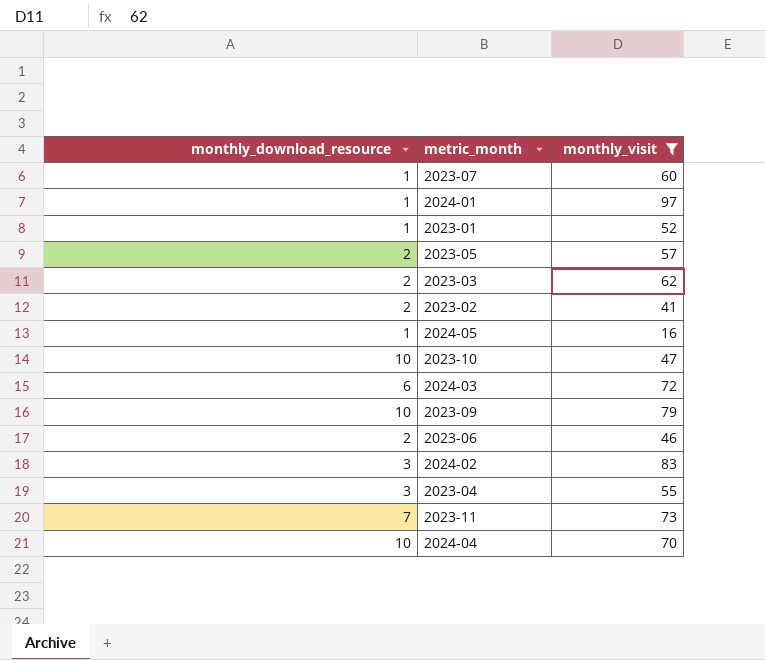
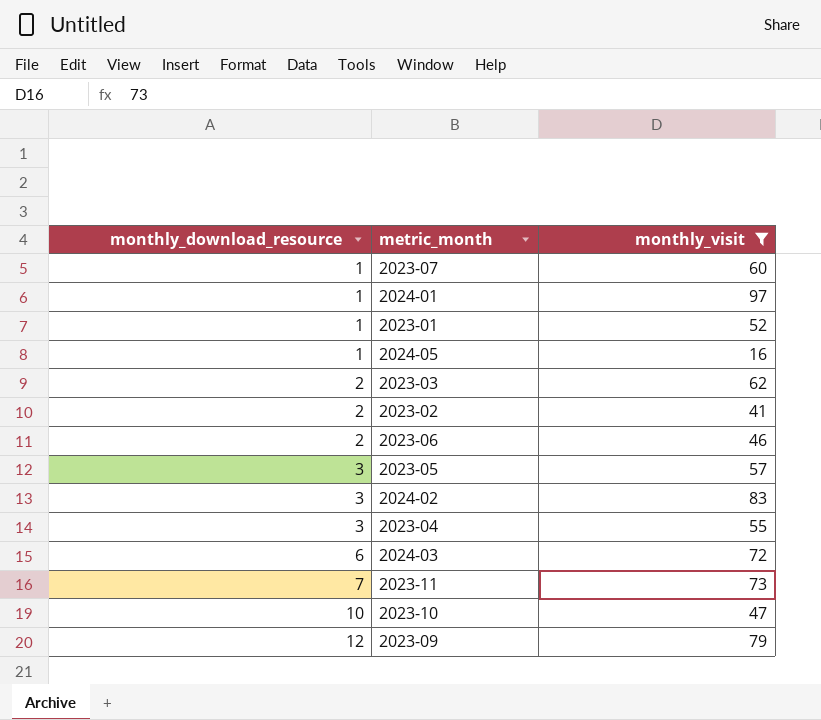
row order: none -> monthly_download_resource ascending
row 2024-04: 10 | 70 -> none
2023-05 | monthly_download_resource: 2 -> 3
2023-09 | monthly_download_resource: 10 -> 12

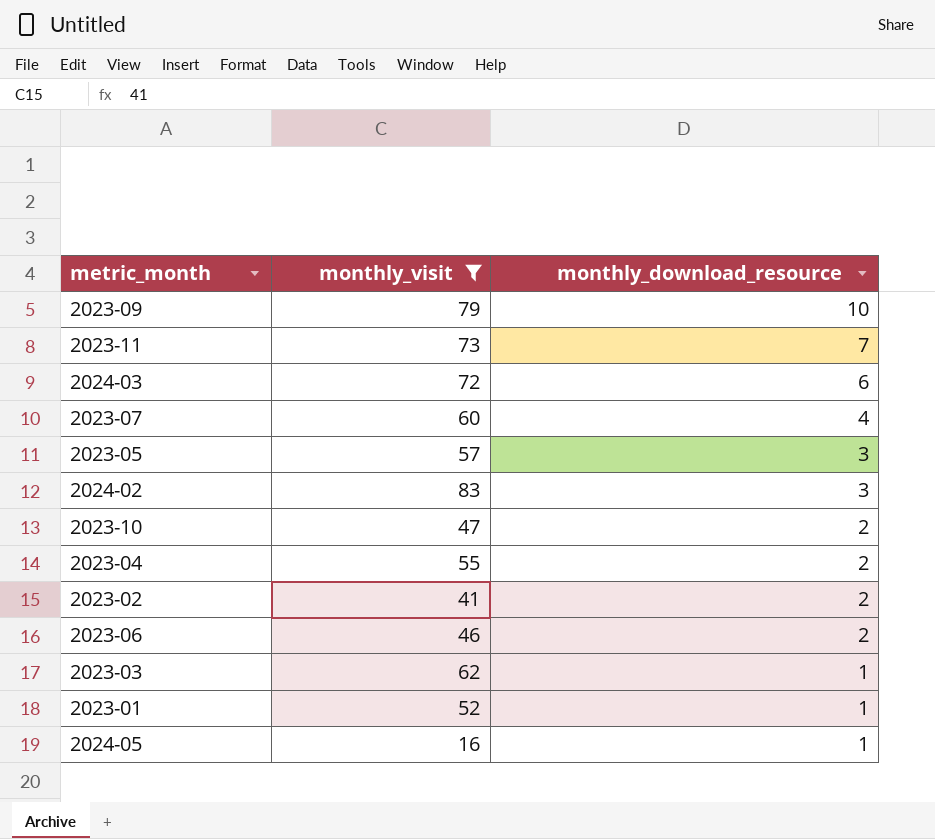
row order: monthly_download_resource ascending -> monthly_download_resource descending
column monthly_download_resource | position: 1 -> 3
row 2024-01: 1 | 97 -> none
2023-09 | monthly_download_resource: 12 -> 10
2023-07 | monthly_download_resource: 1 -> 4
2023-10 | monthly_download_resource: 10 -> 2
2023-04 | monthly_download_resource: 3 -> 2
2023-03 | monthly_download_resource: 2 -> 1

